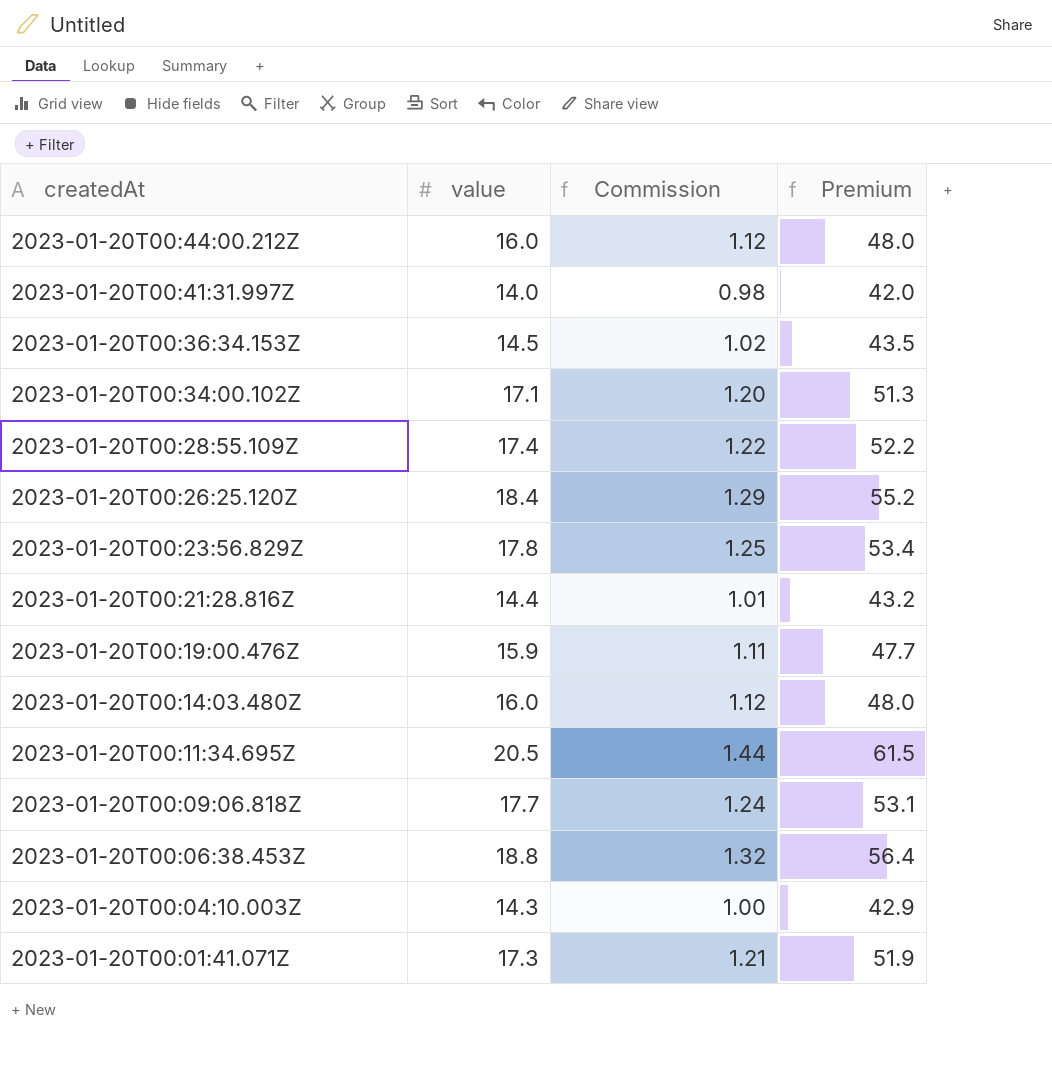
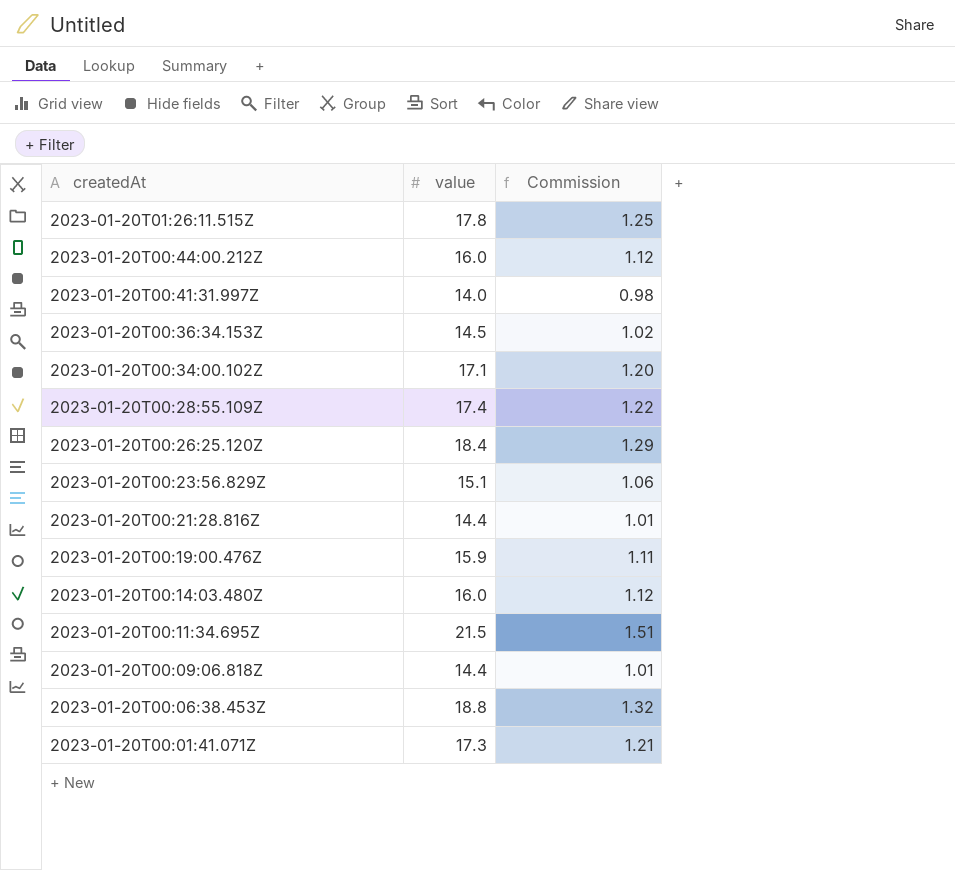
column Premium | formula: [value] * 3 -> none
row 2023-01-20T00:04:10.003Z: 14.3 | 1.00 | 42.9 -> none
row 2023-01-20T01:26:11.515Z: none -> 17.8 | 1.25
2023-01-20T00:23:56.829Z | value: 17.8 -> 15.1
2023-01-20T00:23:56.829Z | Commission: 1.25 -> 1.06
2023-01-20T00:11:34.695Z | value: 20.5 -> 21.5
2023-01-20T00:11:34.695Z | Commission: 1.44 -> 1.51
2023-01-20T00:09:06.818Z | value: 17.7 -> 14.4
2023-01-20T00:09:06.818Z | Commission: 1.24 -> 1.01

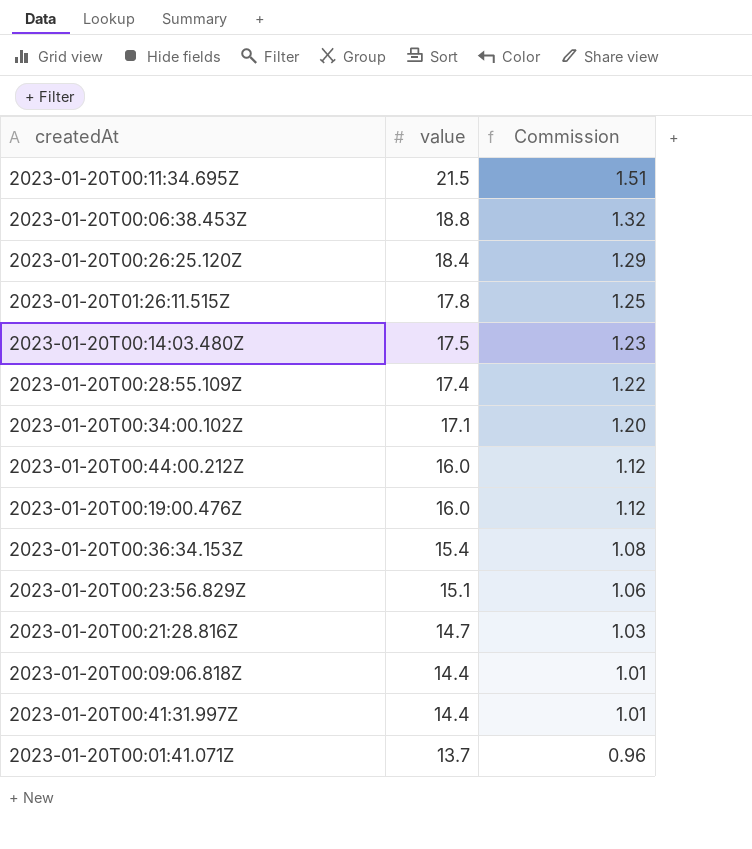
row order: createdAt descending -> value descending
2023-01-20T00:14:03.480Z | value: 16.0 -> 17.5
2023-01-20T00:14:03.480Z | Commission: 1.12 -> 1.23
2023-01-20T00:19:00.476Z | value: 15.9 -> 16.0
2023-01-20T00:19:00.476Z | Commission: 1.11 -> 1.12
2023-01-20T00:36:34.153Z | value: 14.5 -> 15.4
2023-01-20T00:36:34.153Z | Commission: 1.02 -> 1.08
2023-01-20T00:21:28.816Z | value: 14.4 -> 14.7
2023-01-20T00:21:28.816Z | Commission: 1.01 -> 1.03
2023-01-20T00:41:31.997Z | value: 14.0 -> 14.4
2023-01-20T00:41:31.997Z | Commission: 0.98 -> 1.01
2023-01-20T00:01:41.071Z | value: 17.3 -> 13.7
2023-01-20T00:01:41.071Z | Commission: 1.21 -> 0.96

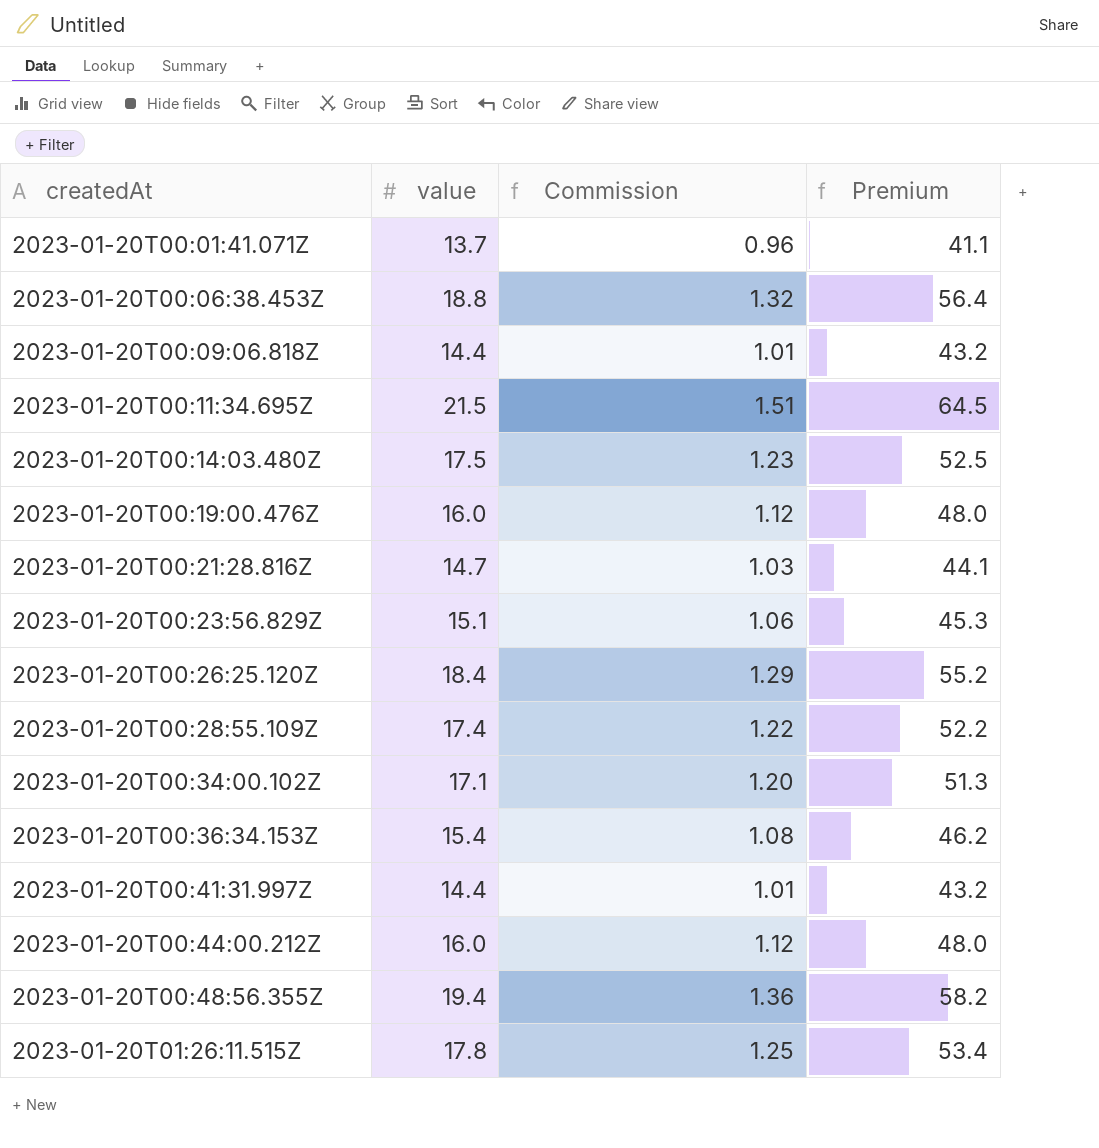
row order: value descending -> createdAt ascending
column Premium | formula: none -> [value] * 3
row 2023-01-20T00:48:56.355Z: none -> 19.4 | 1.36 | 58.2

